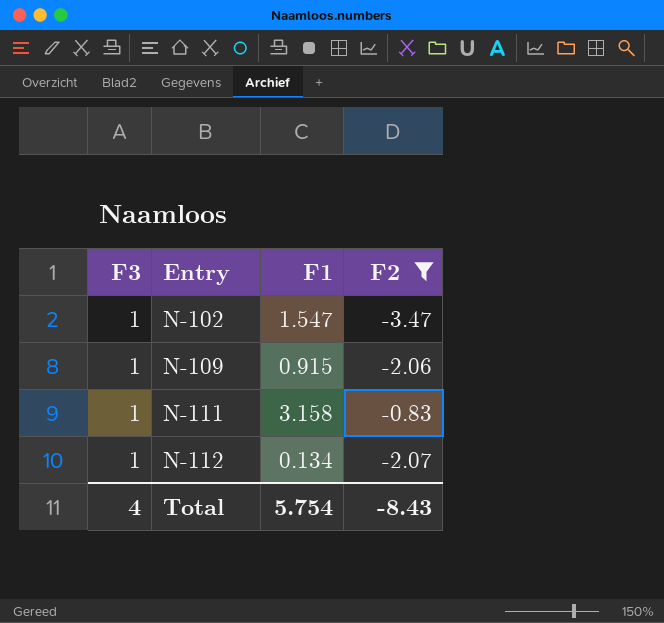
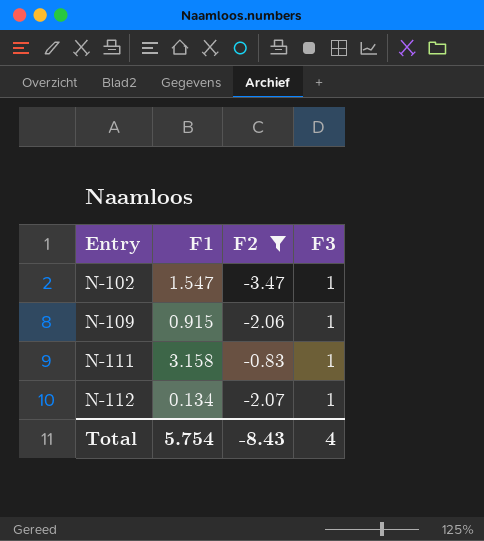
column F3 | position: 1 -> 4

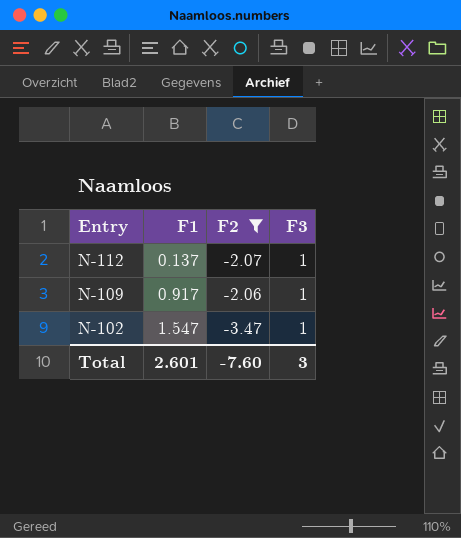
row order: Entry ascending -> Entry descending
row N-111: 3.158 | -0.83 | 1 -> none
N-112 | F1: 0.134 -> 0.137
N-109 | F1: 0.915 -> 0.917
Total | F1: 5.754 -> 2.601
Total | F2: -8.43 -> -7.60
Total | F3: 4 -> 3

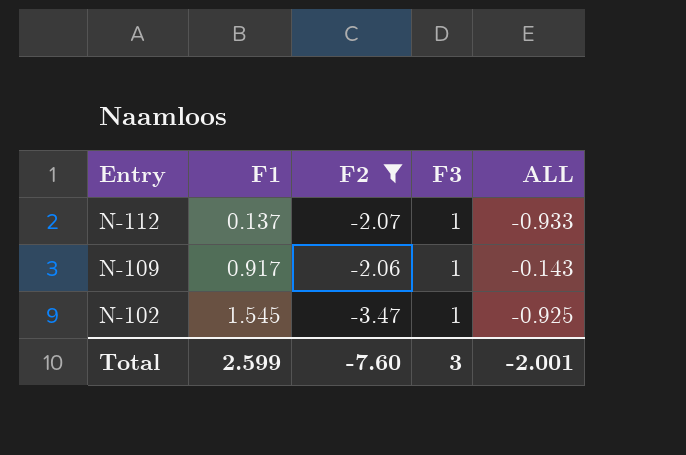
column ALL | formula: none -> [F1] + [F2] + [F3]
N-102 | F1: 1.547 -> 1.545
Total | F1: 2.601 -> 2.599

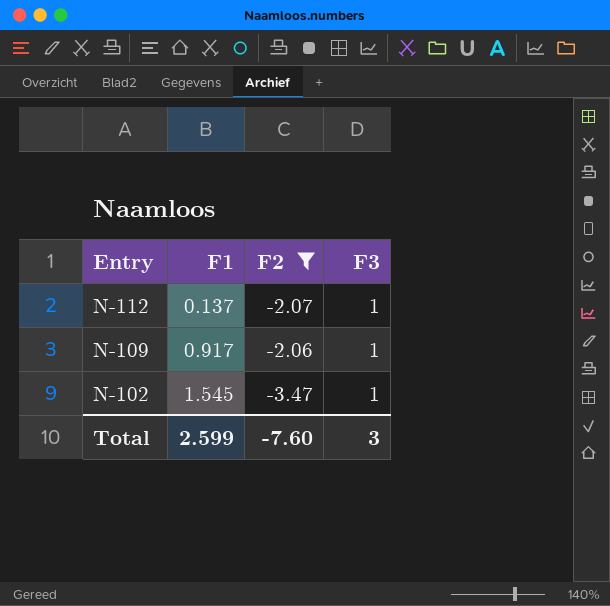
column ALL | formula: [F1] + [F2] + [F3] -> none

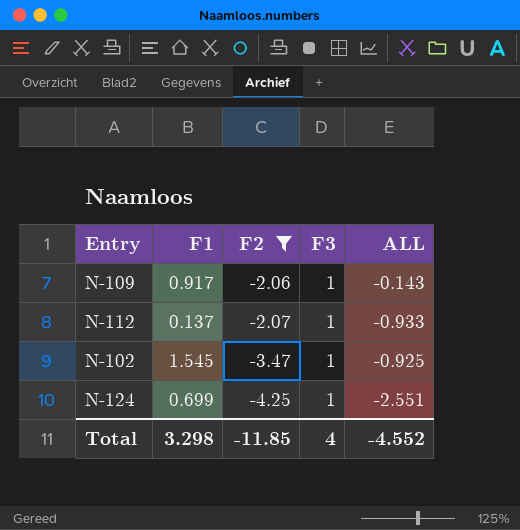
row order: Entry descending -> F2 descending
column ALL | formula: none -> [F1] + [F2] + [F3]
row N-124: none -> 0.699 | -4.25 | 1 | -2.551
Total | F1: 2.599 -> 3.298
Total | F2: -7.60 -> -11.85
Total | F3: 3 -> 4

